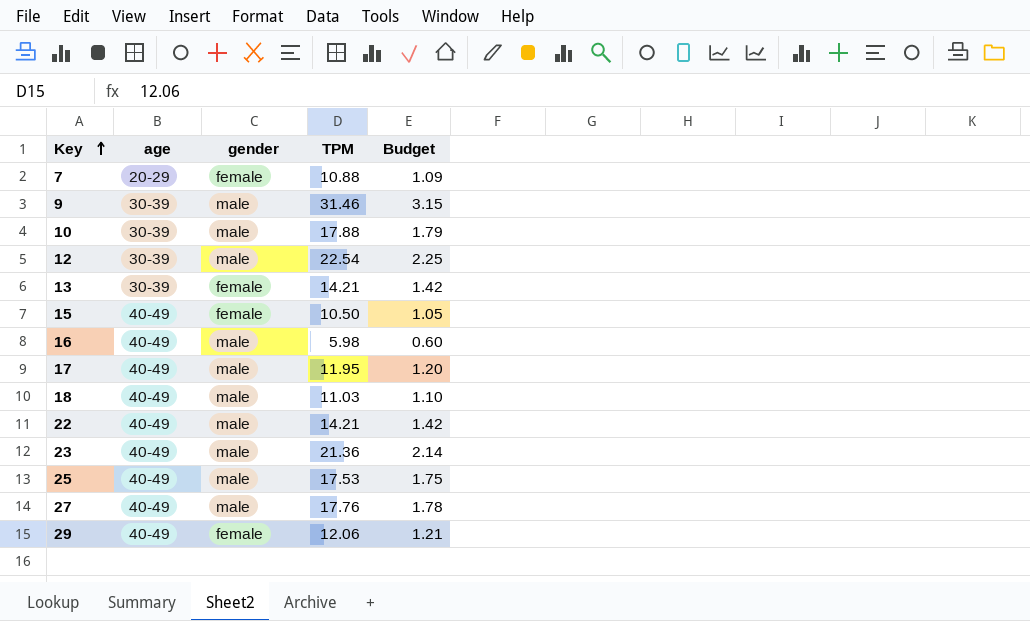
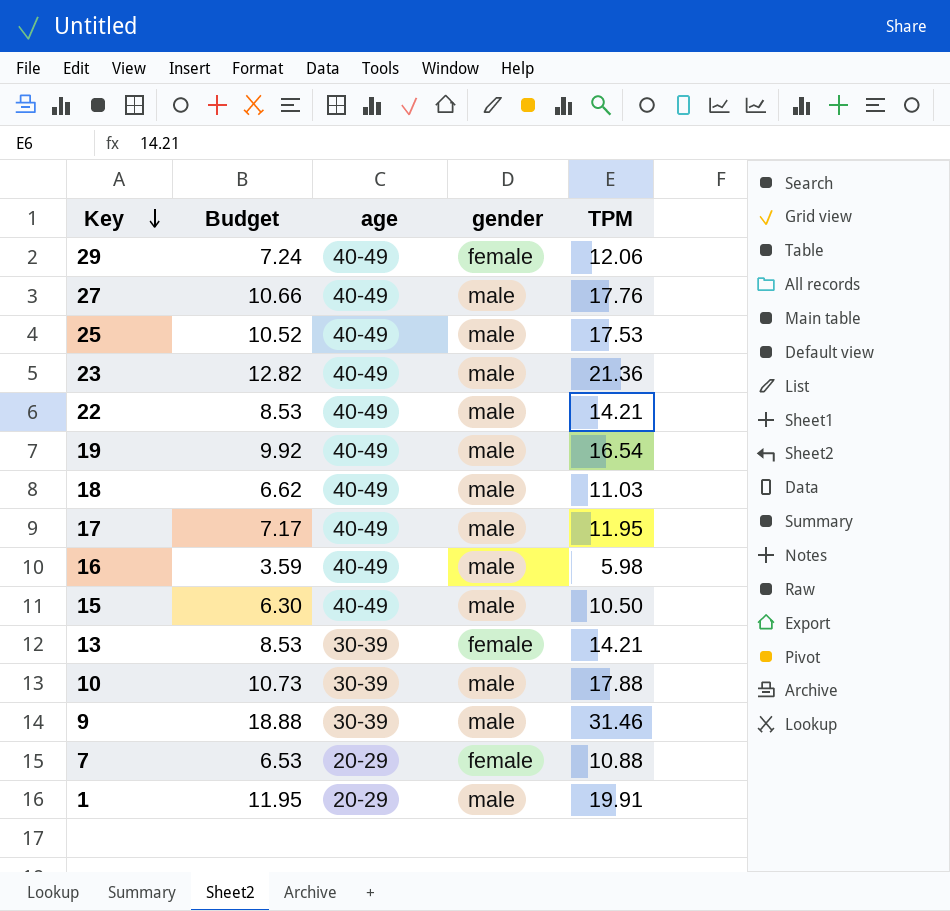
row order: Key ascending -> Key descending
column Budget | formula: [TPM] * 0.1 -> [TPM] * 0.6
column Budget | position: 5 -> 2
row 12: 30-39 | male | 22.54 | 2.25 -> none
row 19: none -> 9.92 | 40-49 | male | 16.54
15 | gender: female -> male
row 1: none -> 11.95 | 20-29 | male | 19.91

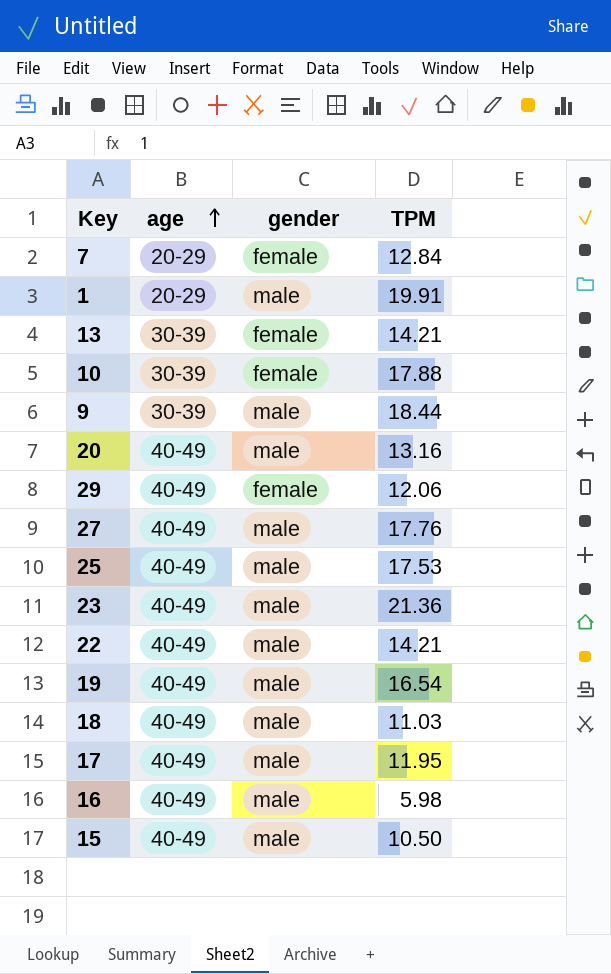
row order: Key descending -> age ascending
column Budget | formula: [TPM] * 0.6 -> none
7 | TPM: 10.88 -> 12.84
10 | gender: male -> female
9 | TPM: 31.46 -> 18.44
row 20: none -> 40-49 | male | 13.16

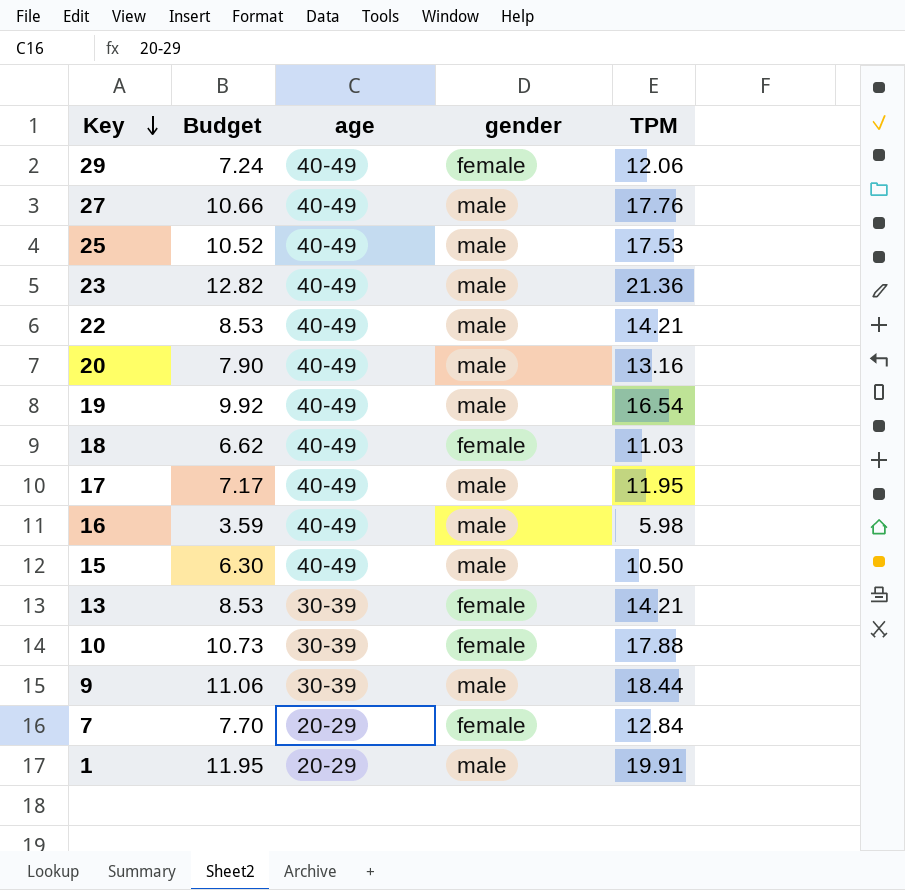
row order: age ascending -> Key descending
column Budget | formula: none -> [TPM] * 0.6
18 | gender: male -> female

